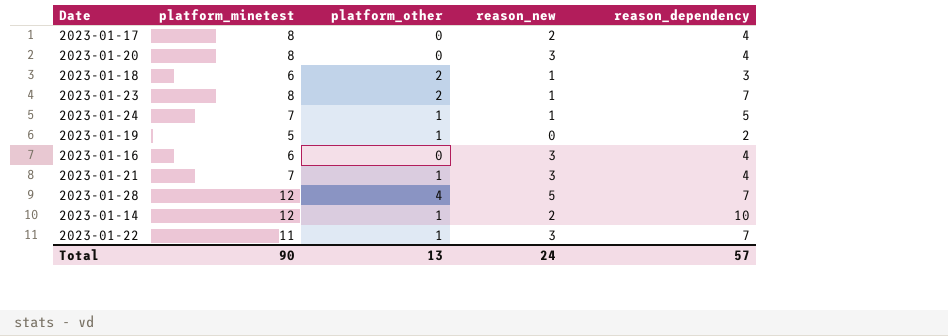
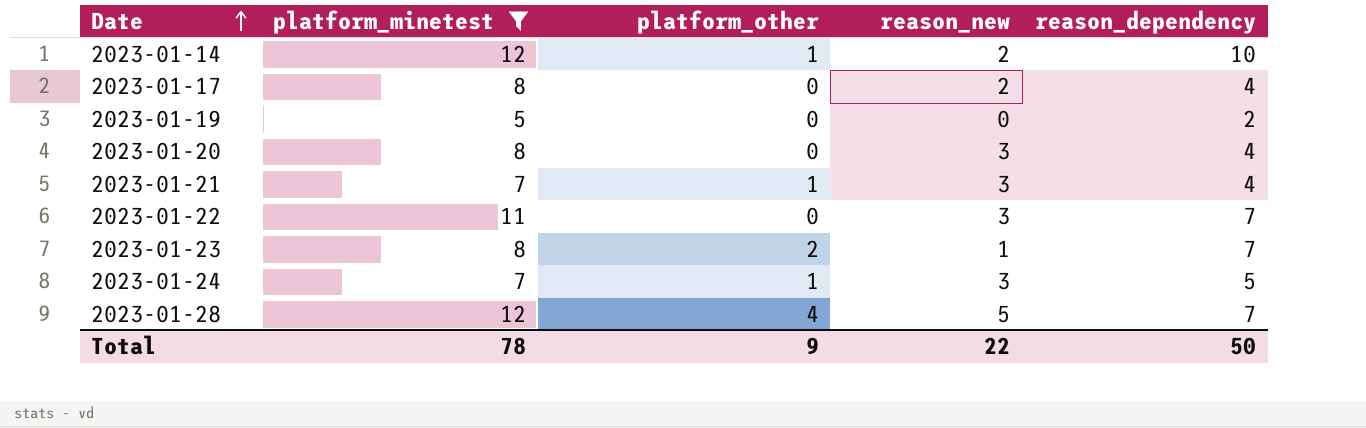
filter: none -> platform_minetest != 6
row order: none -> Date ascending
2023-01-19 | platform_other: 1 -> 0
2023-01-22 | platform_other: 1 -> 0
2023-01-24 | reason_new: 1 -> 3
Total | platform_minetest: 90 -> 78
Total | platform_other: 13 -> 9
Total | reason_new: 24 -> 22
Total | reason_dependency: 57 -> 50

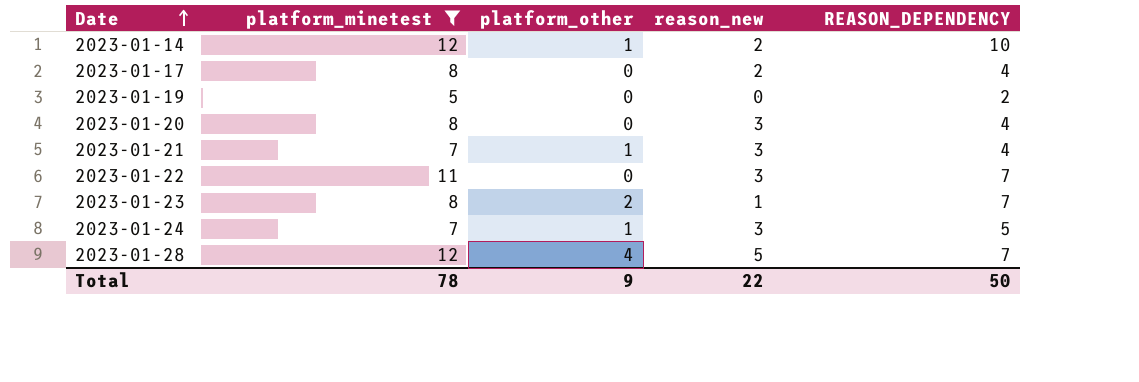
column name: reason_dependency -> REASON_DEPENDENCY

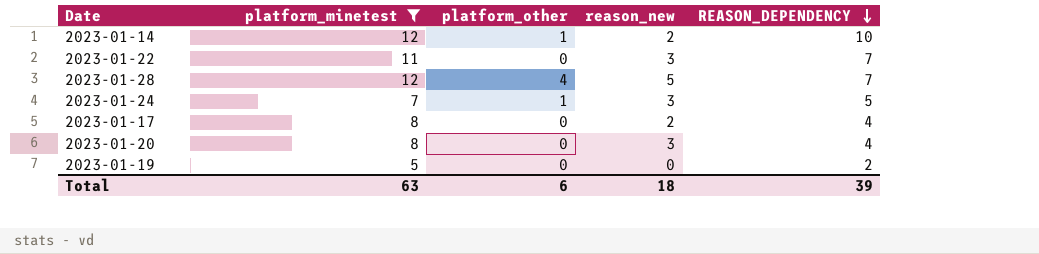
row order: Date ascending -> REASON_DEPENDENCY descending
row 2023-01-21: 7 | 1 | 3 | 4 -> none
row 2023-01-23: 8 | 2 | 1 | 7 -> none
Total | platform_minetest: 78 -> 63
Total | platform_other: 9 -> 6
Total | reason_new: 22 -> 18
Total | REASON_DEPENDENCY: 50 -> 39

